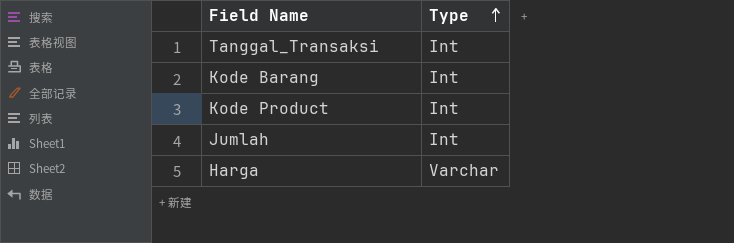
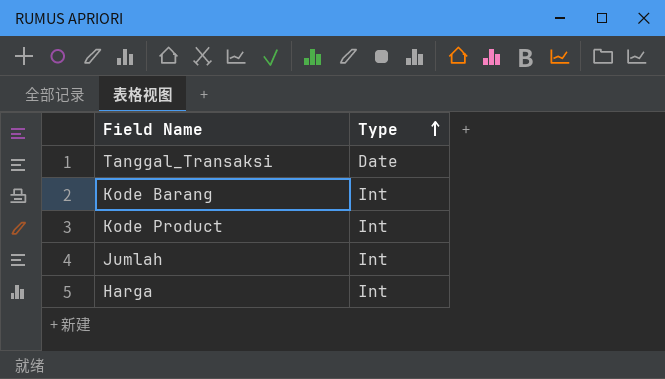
Tanggal_Transaksi | Type: Int -> Date
Harga | Type: Varchar -> Int

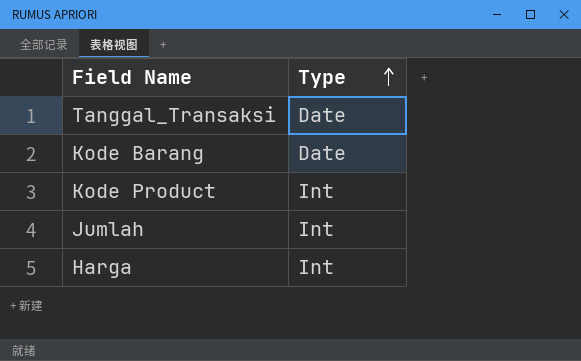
Kode Barang | Type: Int -> Date

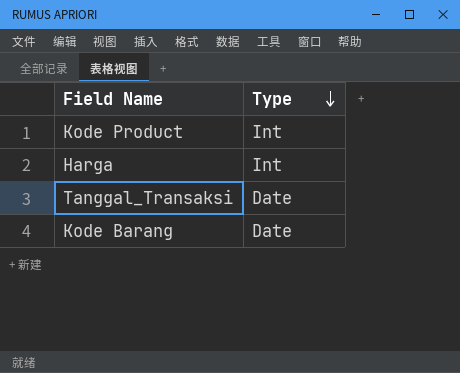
row order: Type ascending -> Type descending
row Jumlah: Int -> none

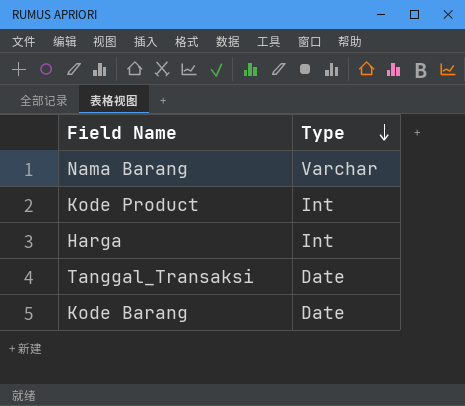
row Nama Barang: none -> Varchar

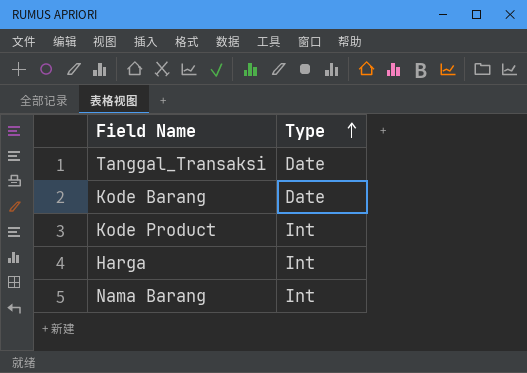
row order: Type descending -> Type ascending
Nama Barang | Type: Varchar -> Int

